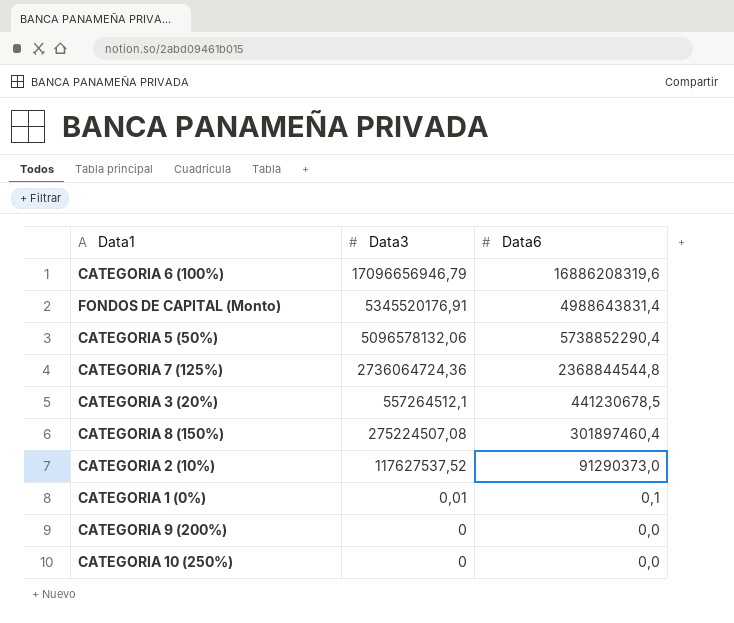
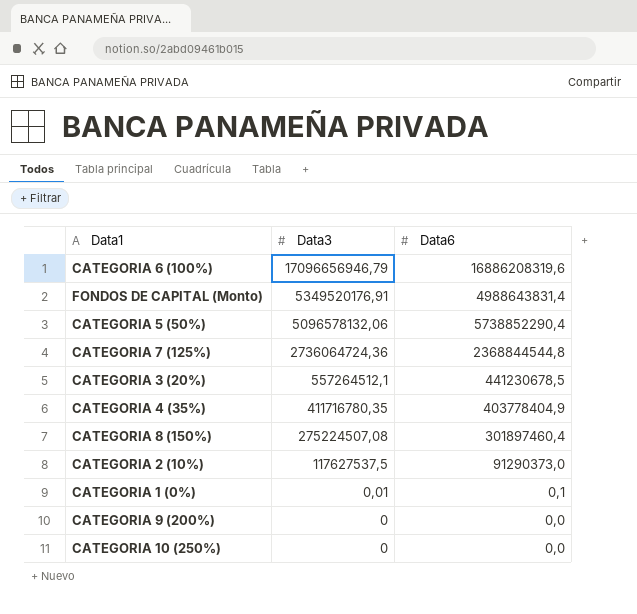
FONDOS DE CAPITAL (Monto) | Data3: 5345520176,91 -> 5349520176,91
row CATEGORIA 4 (35%): none -> 411716780,35 | 403778404,9
CATEGORIA 2 (10%) | Data3: 117627537,52 -> 117627537,5

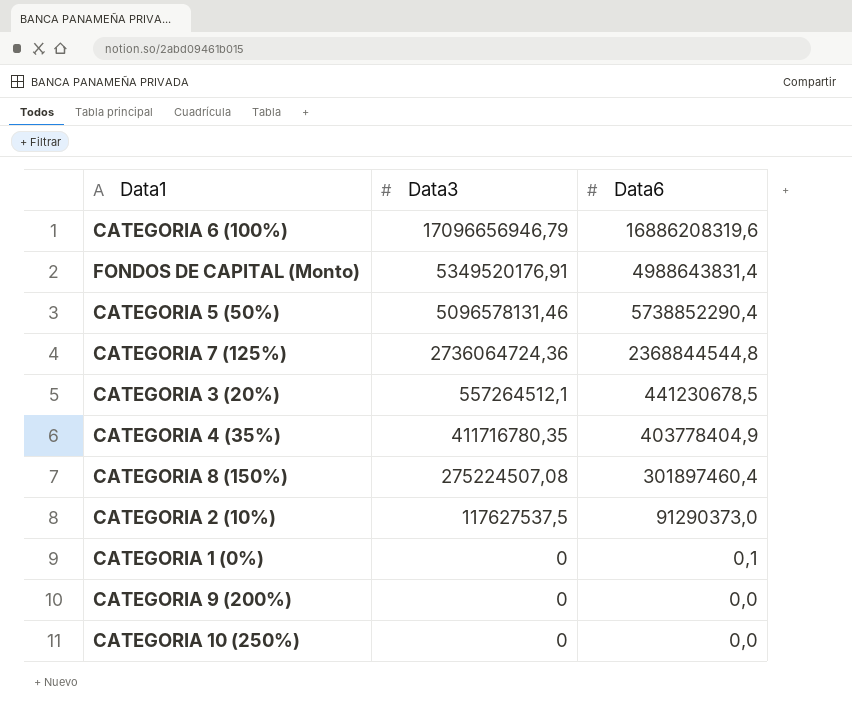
CATEGORIA 5 (50%) | Data3: 5096578132,06 -> 5096578131,46
CATEGORIA 1 (0%) | Data3: 0,01 -> 0

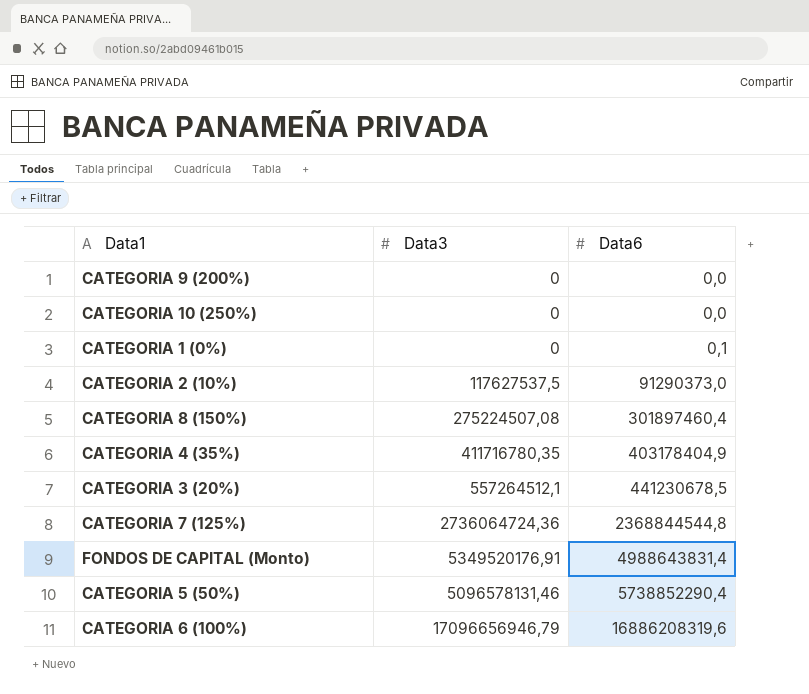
row order: Data3 descending -> Data6 ascending
CATEGORIA 4 (35%) | Data6: 403778404,9 -> 403178404,9

